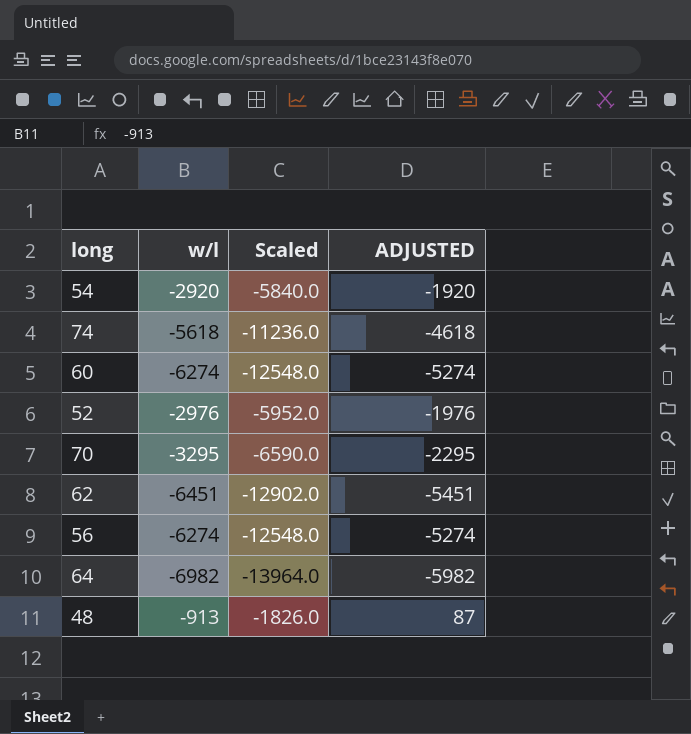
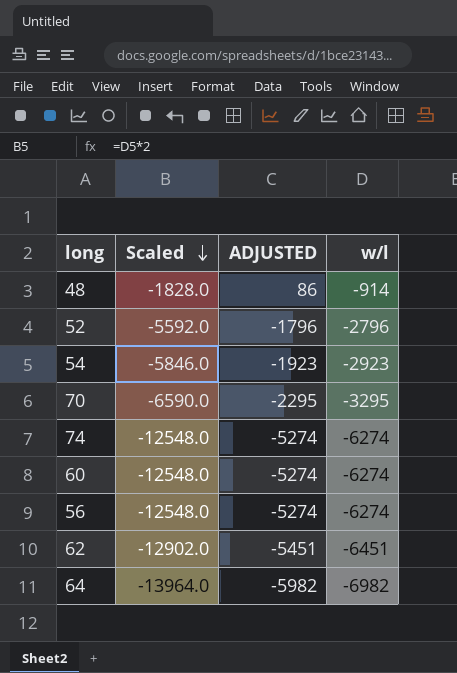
row order: none -> Scaled descending
column w/l | position: 2 -> 4
48 | Scaled: -1826.0 -> -1828.0
48 | ADJUSTED: 87 -> 86
48 | w/l: -913 -> -914
52 | Scaled: -5952.0 -> -5592.0
52 | ADJUSTED: -1976 -> -1796
52 | w/l: -2976 -> -2796
54 | Scaled: -5840.0 -> -5846.0
54 | ADJUSTED: -1920 -> -1923
54 | w/l: -2920 -> -2923
74 | Scaled: -11236.0 -> -12548.0
74 | ADJUSTED: -4618 -> -5274
74 | w/l: -5618 -> -6274

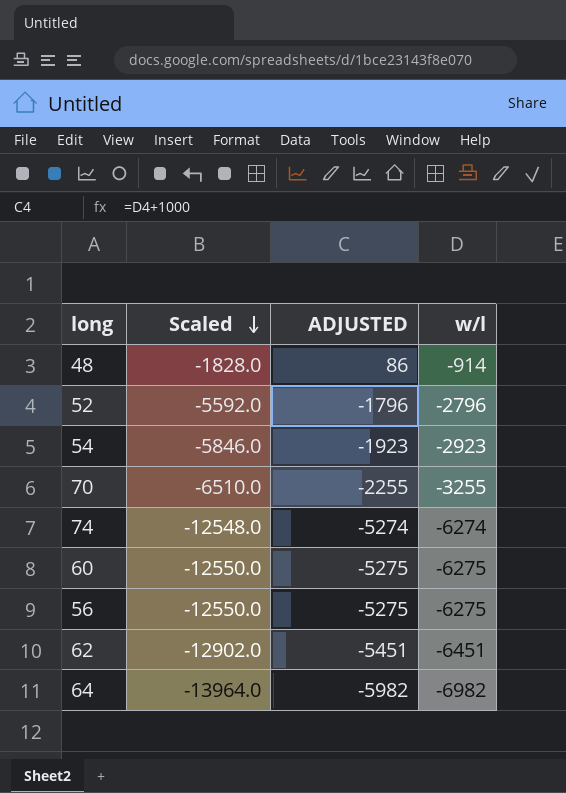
70 | Scaled: -6590.0 -> -6510.0
70 | ADJUSTED: -2295 -> -2255
70 | w/l: -3295 -> -3255
60 | Scaled: -12548.0 -> -12550.0
60 | ADJUSTED: -5274 -> -5275
60 | w/l: -6274 -> -6275
56 | Scaled: -12548.0 -> -12550.0
56 | ADJUSTED: -5274 -> -5275
56 | w/l: -6274 -> -6275

